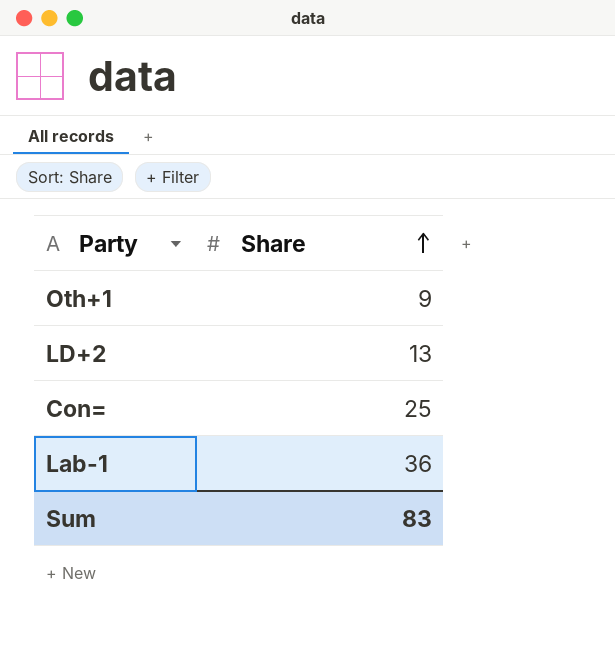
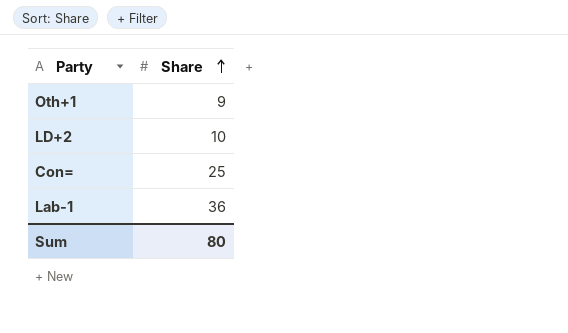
LD+2 | Share: 13 -> 10
Sum | Share: 83 -> 80

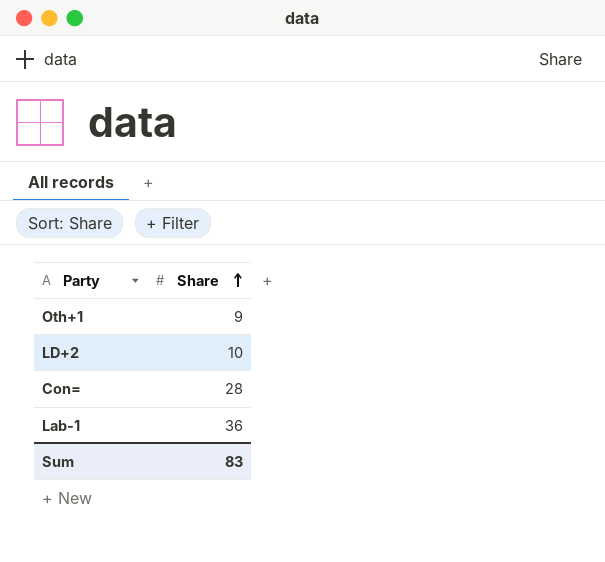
Con= | Share: 25 -> 28
Sum | Share: 80 -> 83

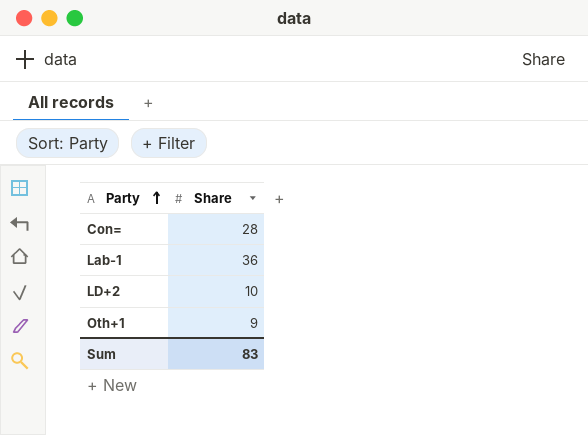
row order: Share ascending -> Party ascending

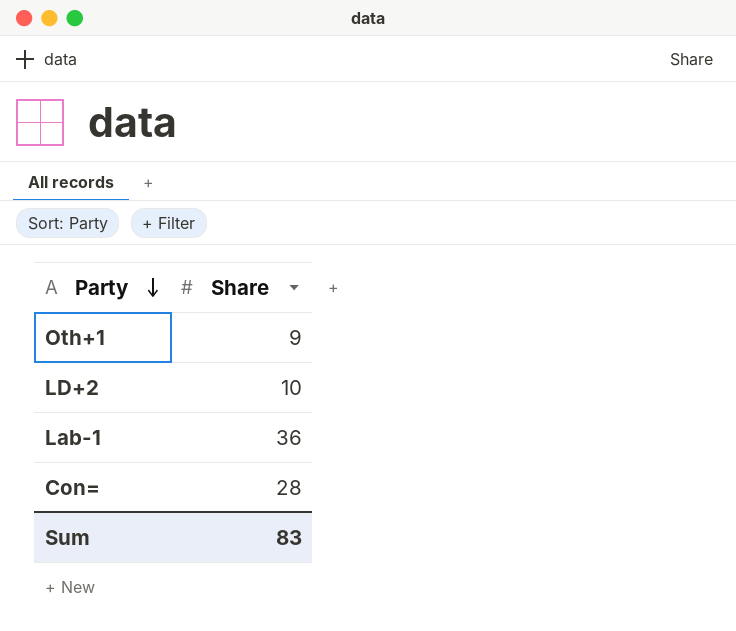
row order: Party ascending -> Party descending

